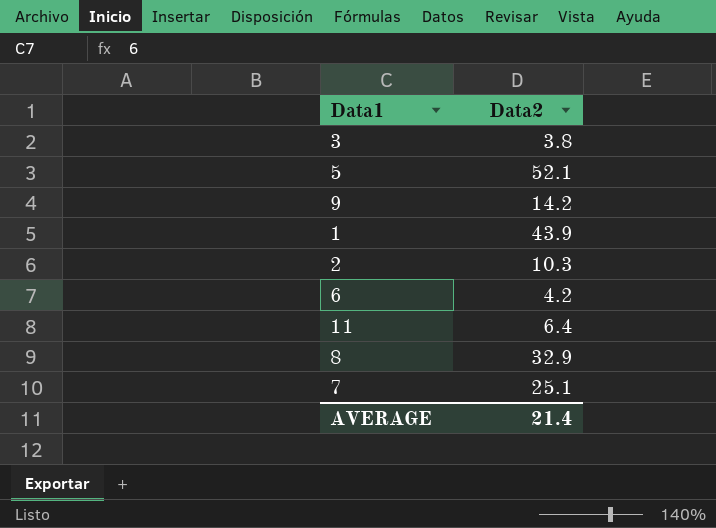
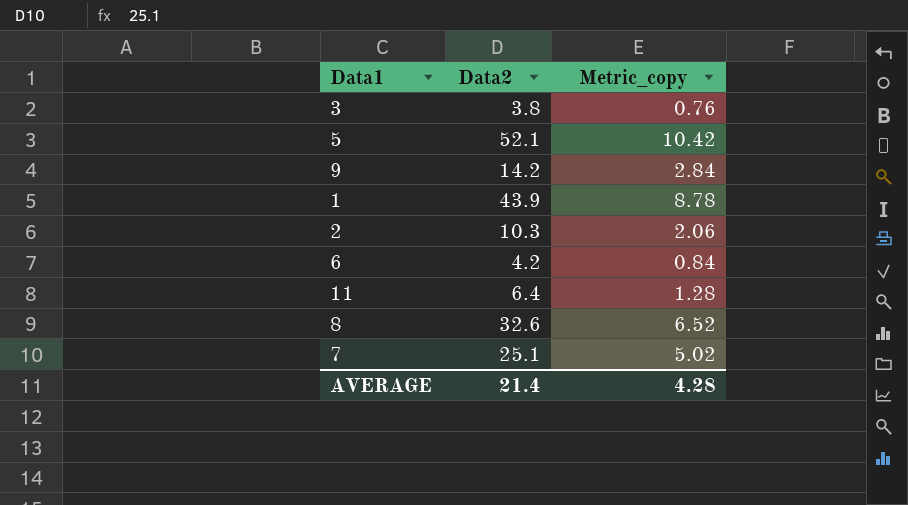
column Metric_copy | formula: none -> [Data2] * 0.2
8 | Data2: 32.9 -> 32.6

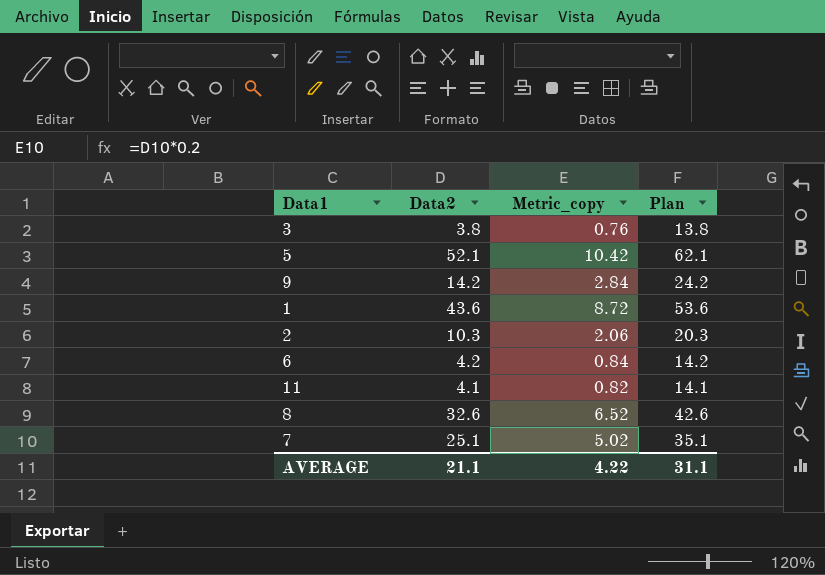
column Plan | formula: none -> [Data2] + 10
1 | Data2: 43.9 -> 43.6
1 | Metric_copy: 8.78 -> 8.72
11 | Data2: 6.4 -> 4.1
11 | Metric_copy: 1.28 -> 0.82
AVERAGE | Data2: 21.4 -> 21.1
AVERAGE | Metric_copy: 4.28 -> 4.22

